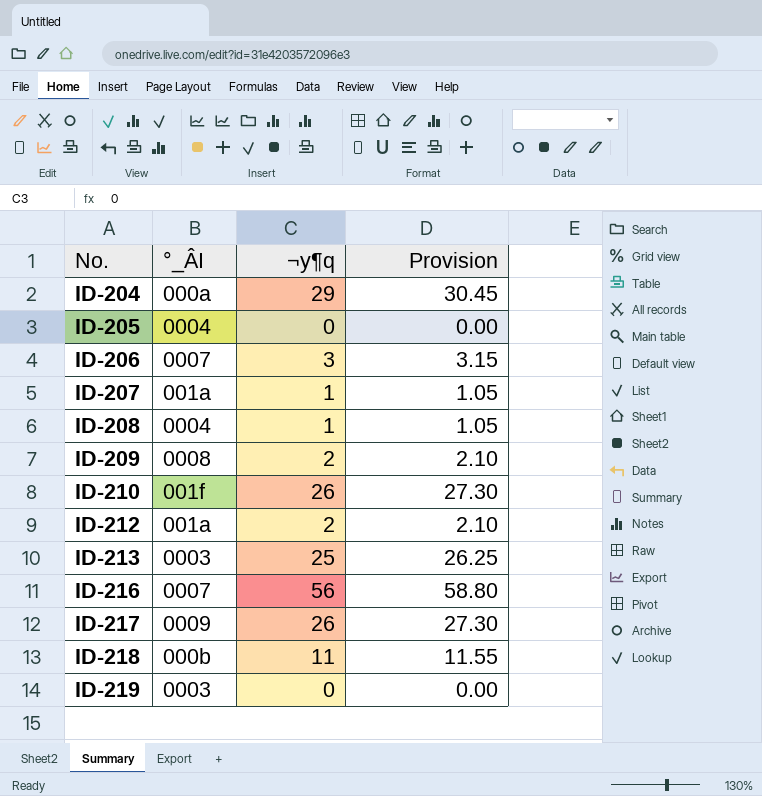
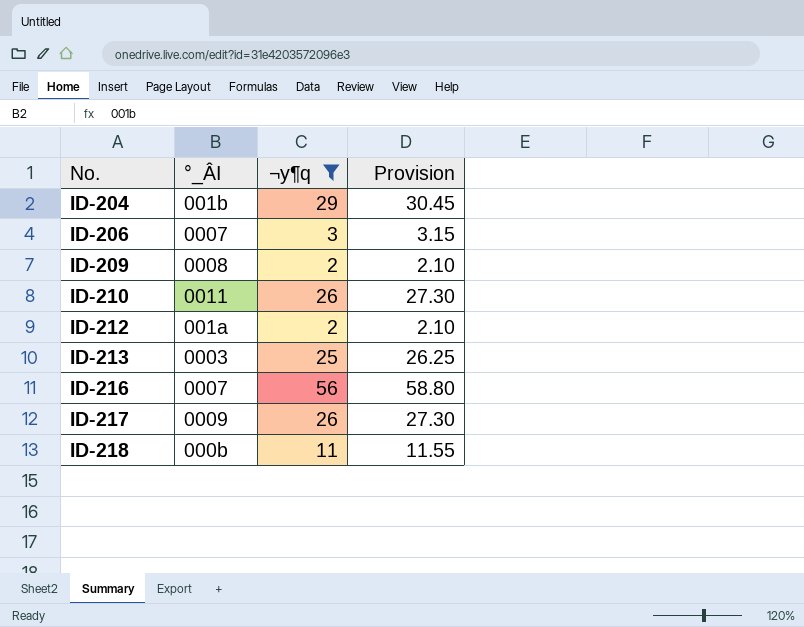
filter: none -> ¬y¶q >= 2
ID-204 | °_ÂI: 000a -> 001b
ID-210 | °_ÂI: 001f -> 0011

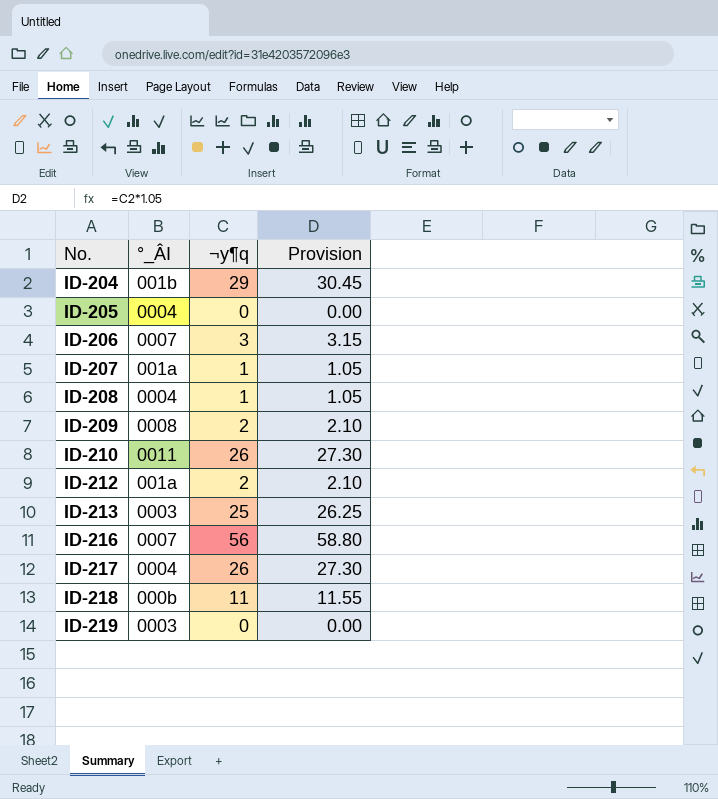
filter: ¬y¶q >= 2 -> none
ID-217 | °_ÂI: 0009 -> 0004

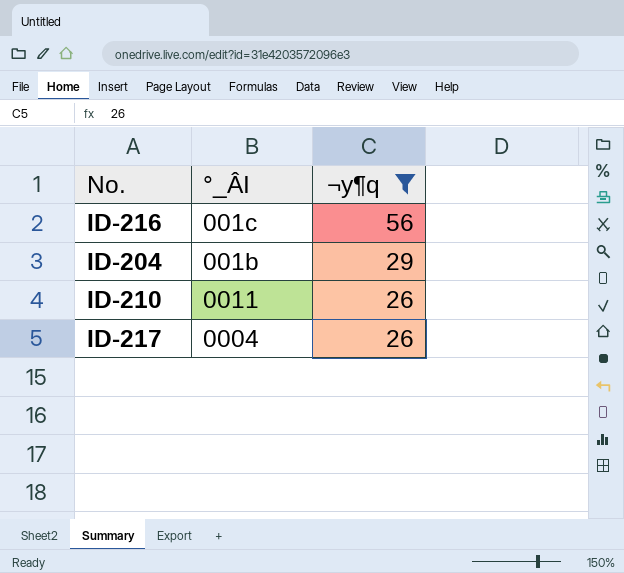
filter: none -> ¬y¶q >= 26
row order: No. ascending -> ¬y¶q descending
column Provision | formula: [¬y¶q] * 1.05 -> none
ID-216 | °_ÂI: 0007 -> 001c

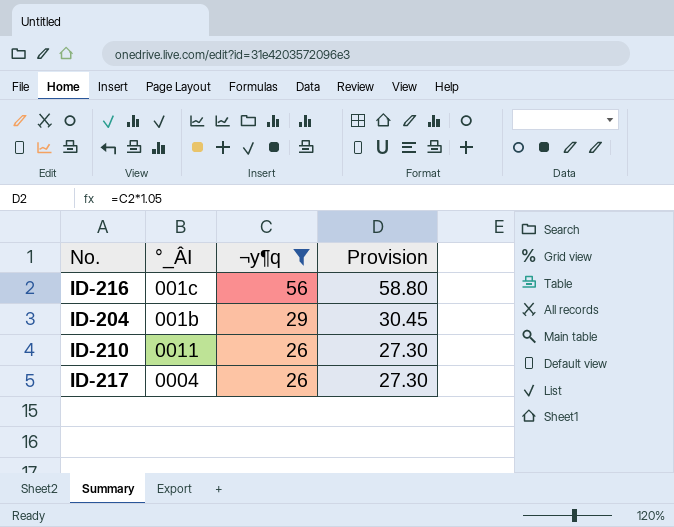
column Provision | formula: none -> [¬y¶q] * 1.05

